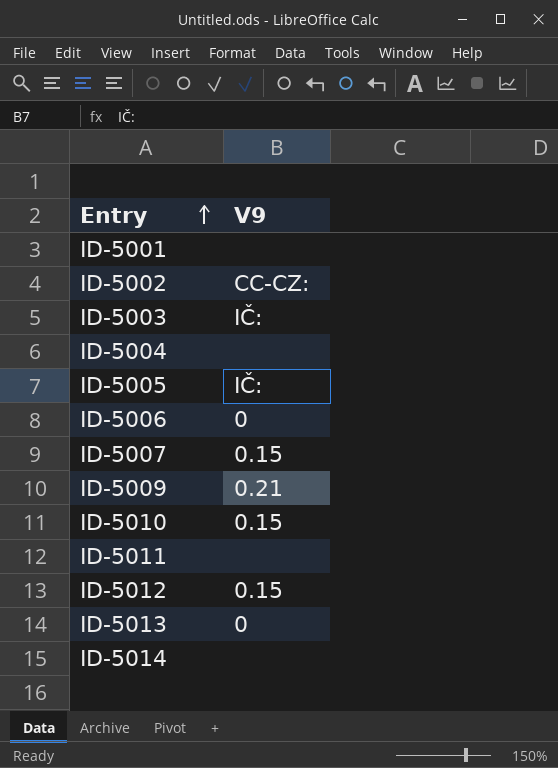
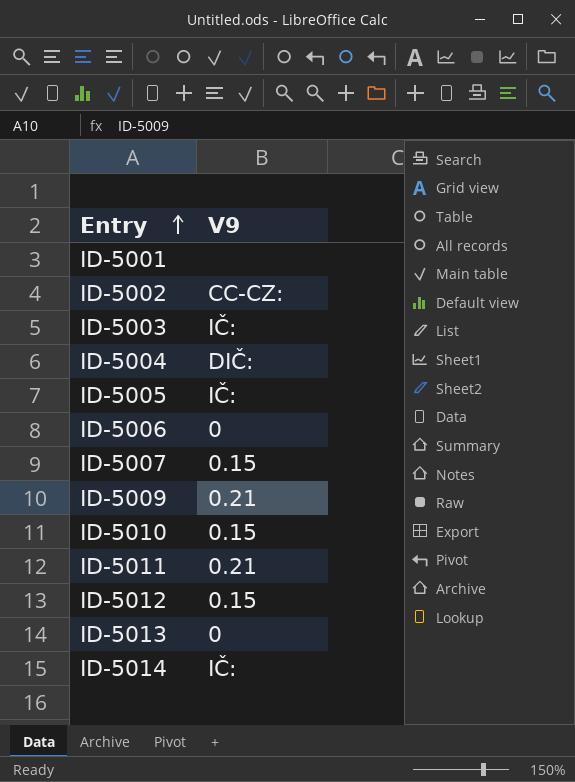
ID-5004 | V9: none -> DIČ:
ID-5011 | V9: none -> 0.21
ID-5014 | V9: none -> IČ:

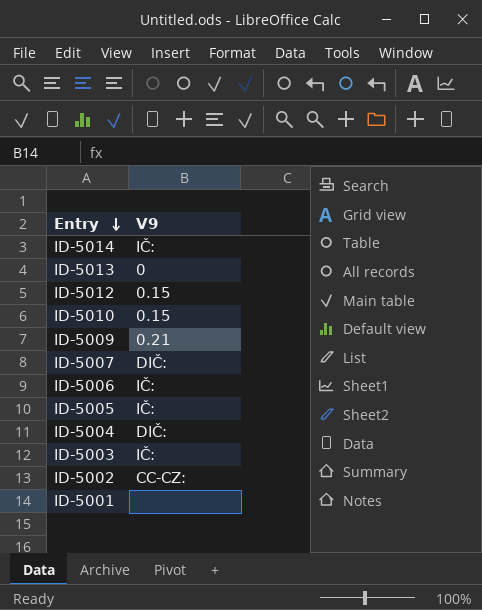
row order: Entry ascending -> Entry descending
row ID-5011: 0.21 -> none
ID-5007 | V9: 0.15 -> DIČ:
ID-5006 | V9: 0 -> IČ:

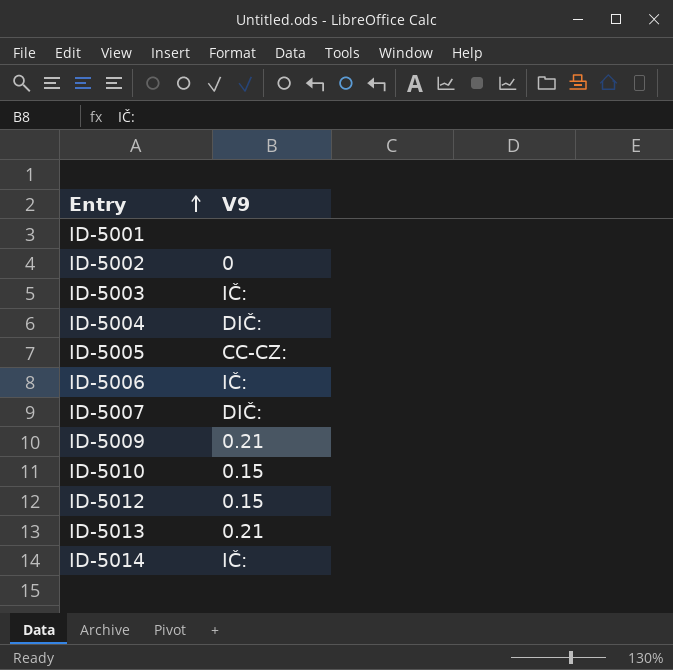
row order: Entry descending -> Entry ascending
ID-5002 | V9: CC-CZ: -> 0
ID-5005 | V9: IČ: -> CC-CZ:
ID-5013 | V9: 0 -> 0.21

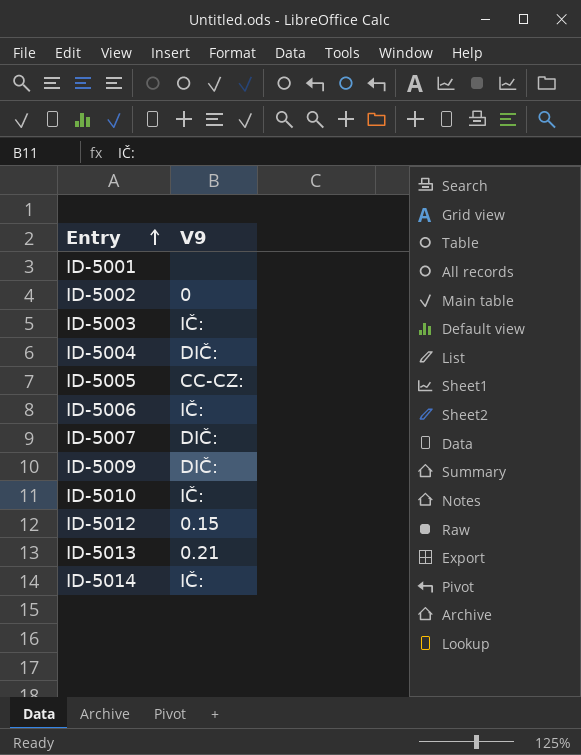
ID-5009 | V9: 0.21 -> DIČ:
ID-5010 | V9: 0.15 -> IČ:

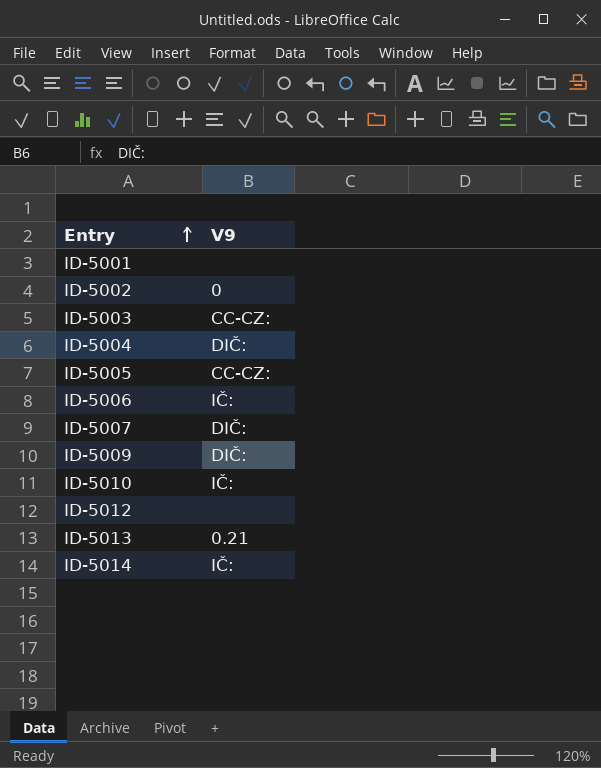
ID-5003 | V9: IČ: -> CC-CZ:
ID-5012 | V9: 0.15 -> none

